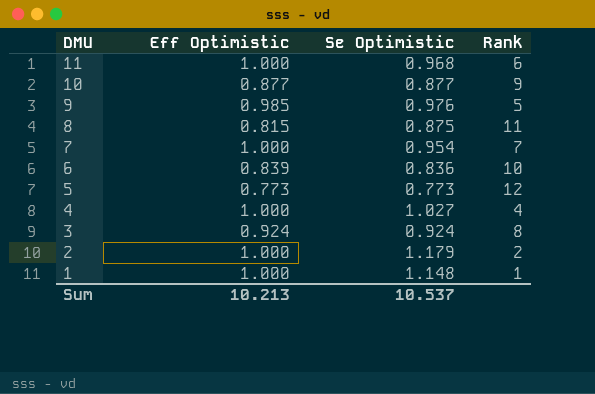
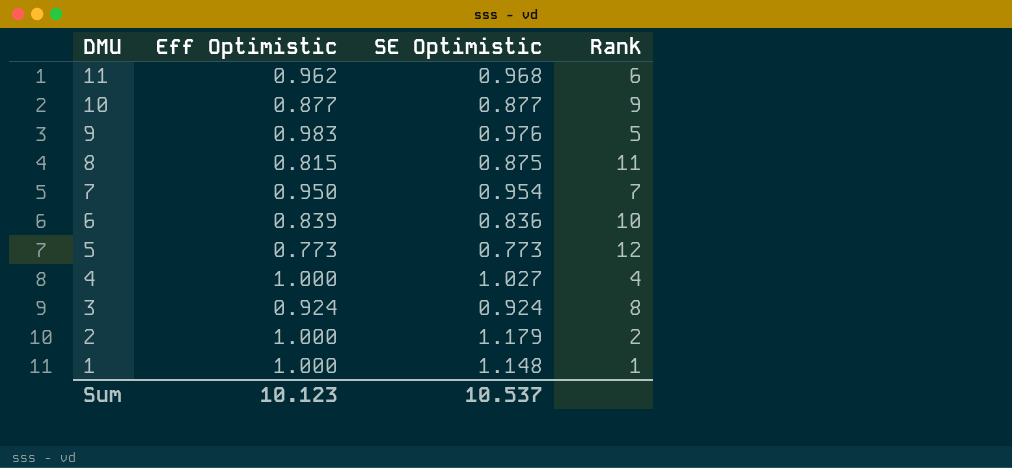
column name: Se Optimistic -> SE Optimistic
11 | Eff Optimistic: 1.000 -> 0.962
9 | Eff Optimistic: 0.985 -> 0.983
7 | Eff Optimistic: 1.000 -> 0.950
Sum | Eff Optimistic: 10.213 -> 10.123

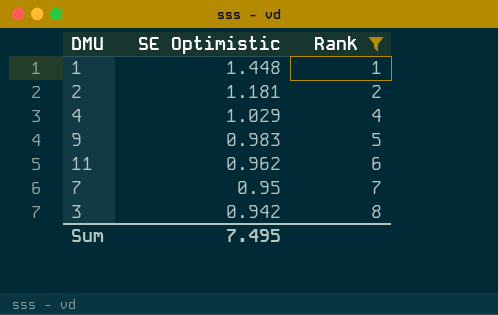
filter: none -> Rank <= 8
row order: DMU descending -> SE Optimistic descending
column Eff Optimistic | position: 2 -> none
1 | SE Optimistic: 1.148 -> 1.448
2 | SE Optimistic: 1.179 -> 1.181
4 | SE Optimistic: 1.027 -> 1.029
9 | SE Optimistic: 0.976 -> 0.983
11 | SE Optimistic: 0.968 -> 0.962
7 | SE Optimistic: 0.954 -> 0.95
3 | SE Optimistic: 0.924 -> 0.942
Sum | SE Optimistic: 10.537 -> 7.495

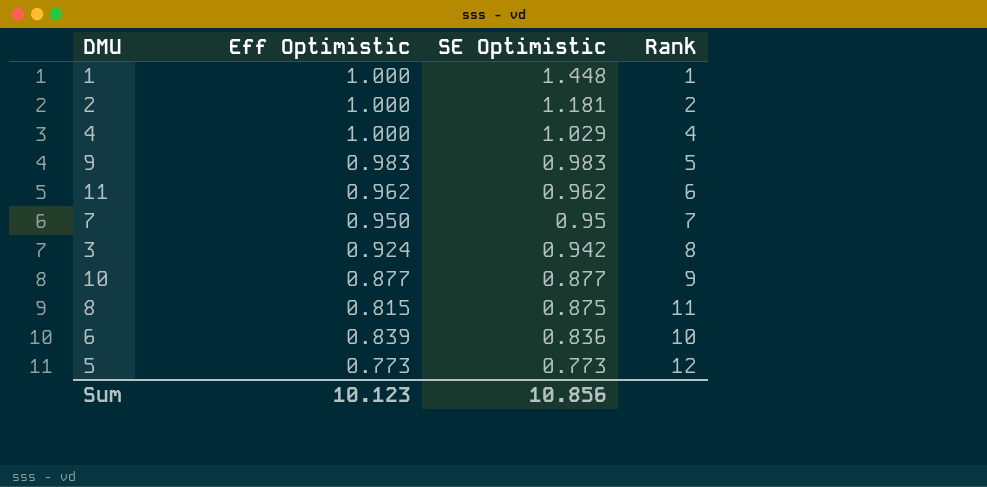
filter: Rank <= 8 -> none
column Eff Optimistic | position: none -> 2
Sum | SE Optimistic: 7.495 -> 10.856

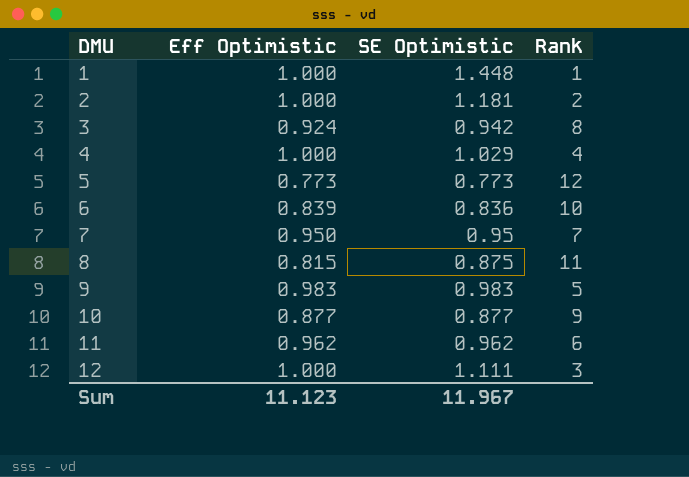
row order: SE Optimistic descending -> DMU ascending
row 12: none -> 1.000 | 1.111 | 3
Sum | Eff Optimistic: 10.123 -> 11.123
Sum | SE Optimistic: 10.856 -> 11.967

